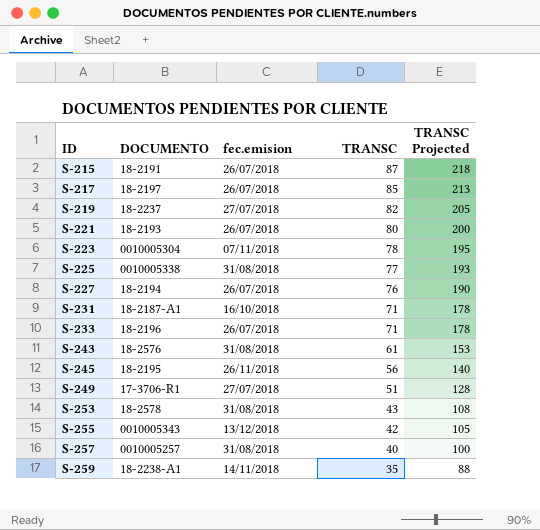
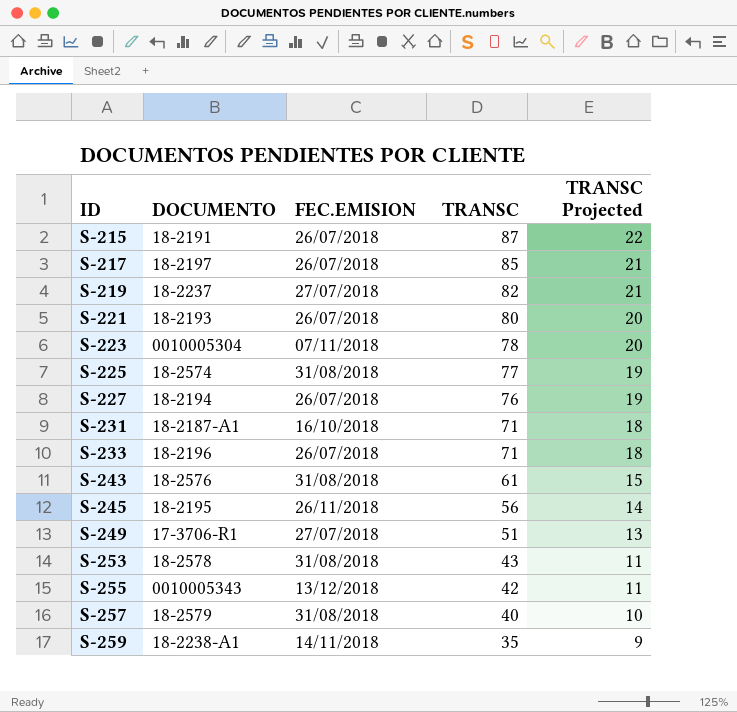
column name: fec.emision -> FEC.EMISION
column TRANSC Projected | formula: [TRANSC] * 2.5 -> [TRANSC] * 0.25
S-225 | DOCUMENTO: 0010005338 -> 18-2574
S-257 | DOCUMENTO: 0010005257 -> 18-2579

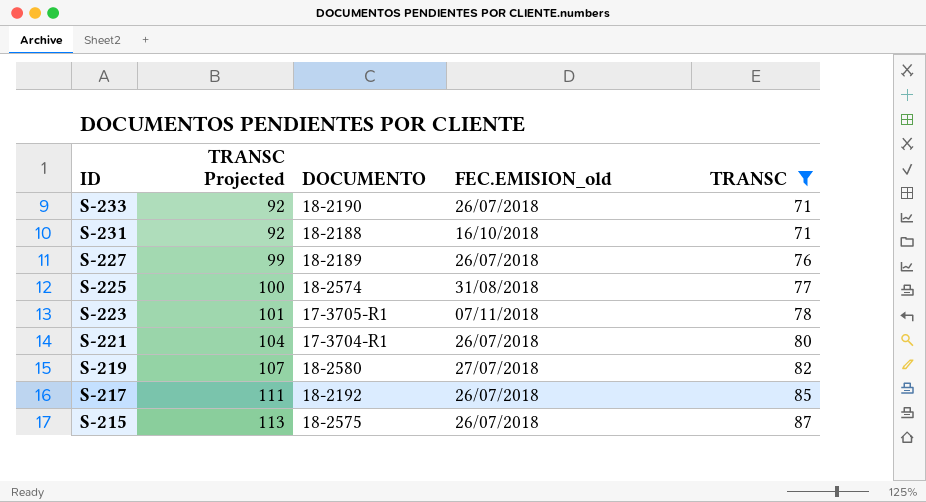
filter: none -> TRANSC >= 71
row order: ID ascending -> ID descending
column TRANSC Projected | formula: [TRANSC] * 0.25 -> [TRANSC] * 1.3
column TRANSC Projected | position: 5 -> 2
column name: FEC.EMISION -> FEC.EMISION_old
S-233 | DOCUMENTO: 18-2196 -> 18-2190
S-231 | DOCUMENTO: 18-2187-A1 -> 18-2188
S-227 | DOCUMENTO: 18-2194 -> 18-2189
S-223 | DOCUMENTO: 0010005304 -> 17-3705-R1
S-221 | DOCUMENTO: 18-2193 -> 17-3704-R1
S-219 | DOCUMENTO: 18-2237 -> 18-2580
S-217 | DOCUMENTO: 18-2197 -> 18-2192
S-215 | DOCUMENTO: 18-2191 -> 18-2575

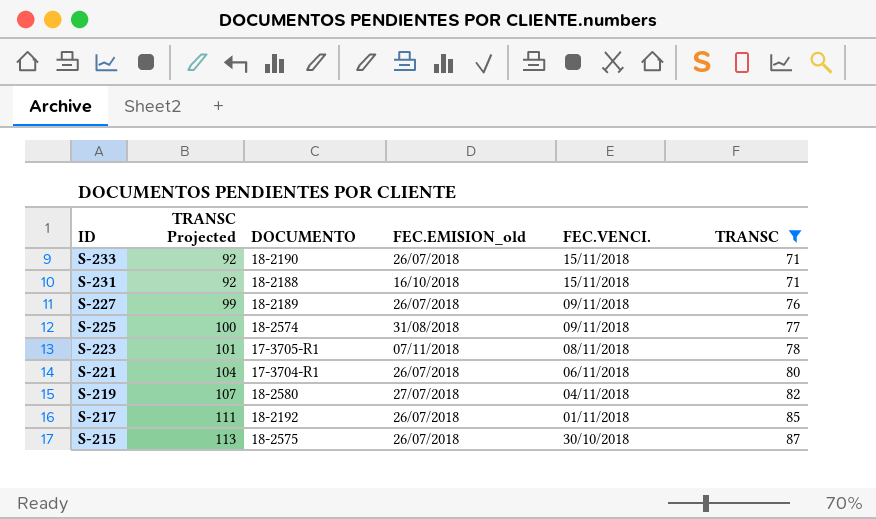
column FEC.VENCI. | position: none -> 5

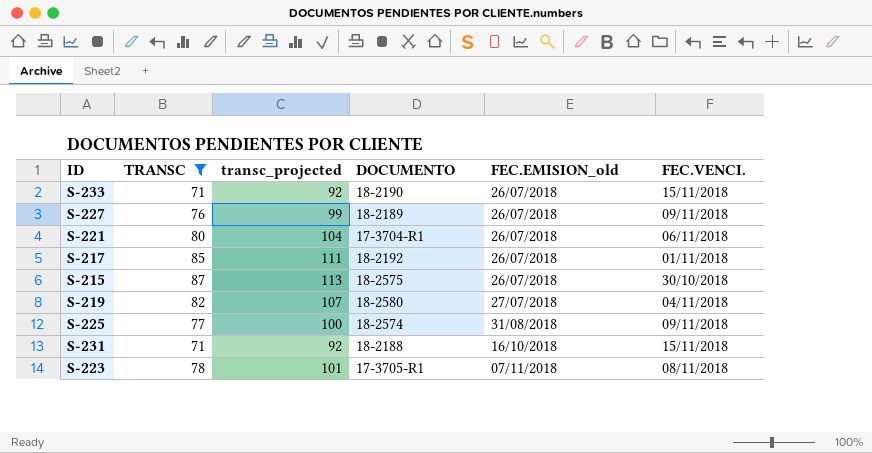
row order: ID descending -> FEC.EMISION_old ascending
column TRANSC | position: 6 -> 2
column name: TRANSC Projected -> transc_projected

